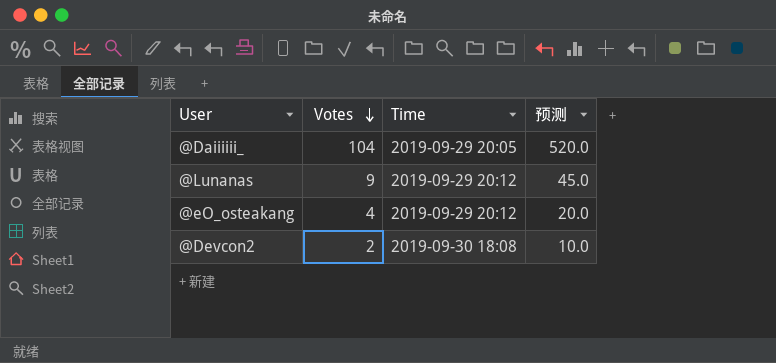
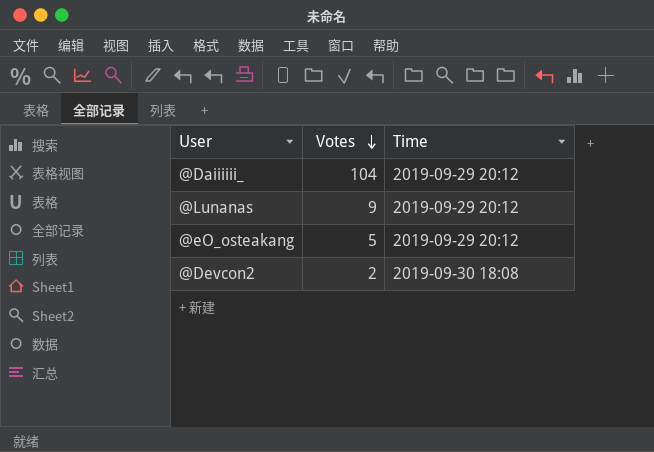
column 预测 | formula: [Votes] * 5 -> none
@Daiiiiii_ | Time: 2019-09-29 20:05 -> 2019-09-29 20:12
@eO_osteakang | Votes: 4 -> 5

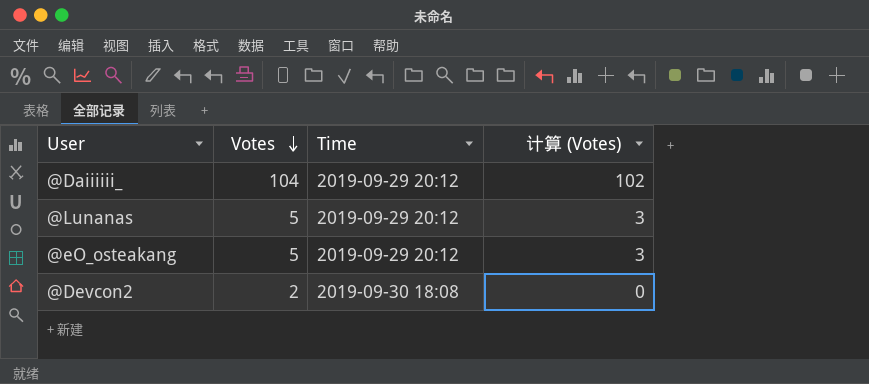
column 计算 (Votes) | formula: none -> [Votes] - 2
@Lunanas | Votes: 9 -> 5

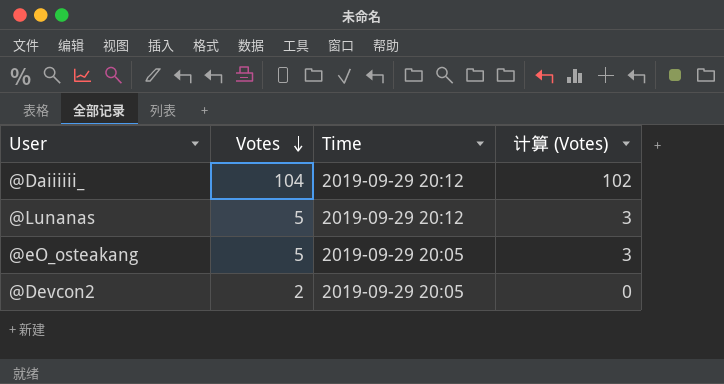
@eO_osteakang | Time: 2019-09-29 20:12 -> 2019-09-29 20:05
@Devcon2 | Time: 2019-09-30 18:08 -> 2019-09-29 20:05

